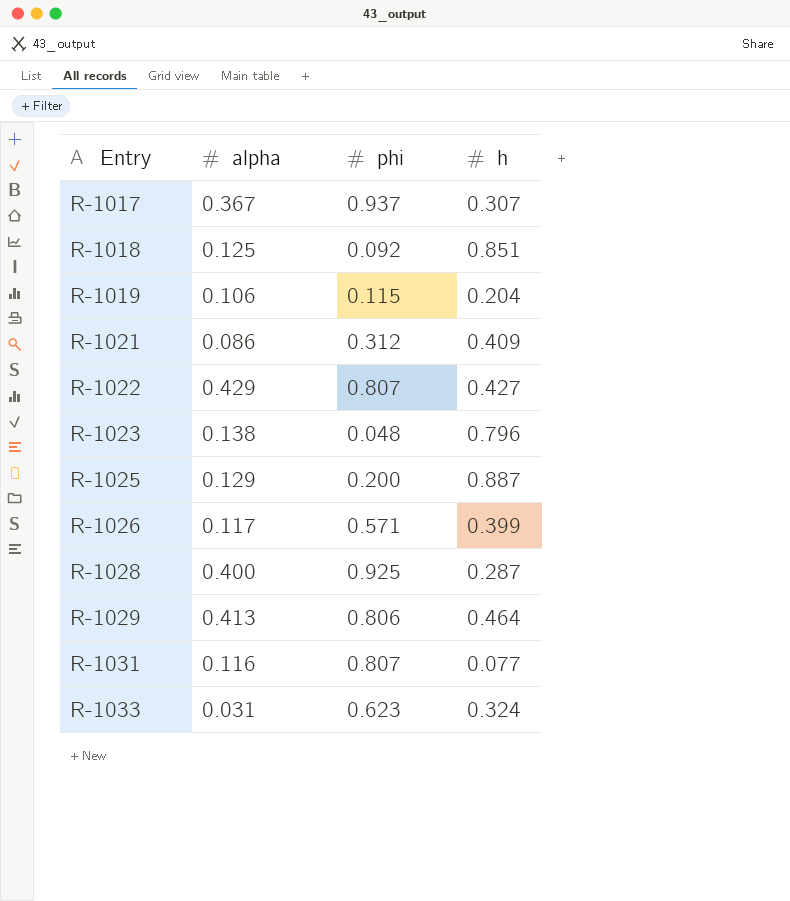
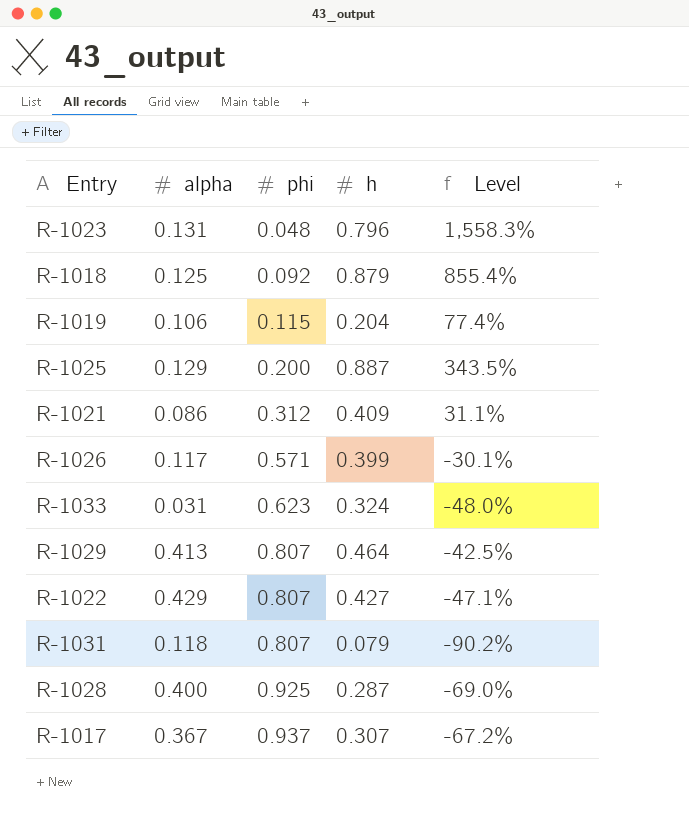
row order: Entry ascending -> phi ascending
column Level | formula: none -> ([h] - [phi]) / [phi]
R-1023 | alpha: 0.138 -> 0.131
R-1018 | h: 0.851 -> 0.879
R-1029 | phi: 0.806 -> 0.807
R-1031 | alpha: 0.116 -> 0.118
R-1031 | h: 0.077 -> 0.079

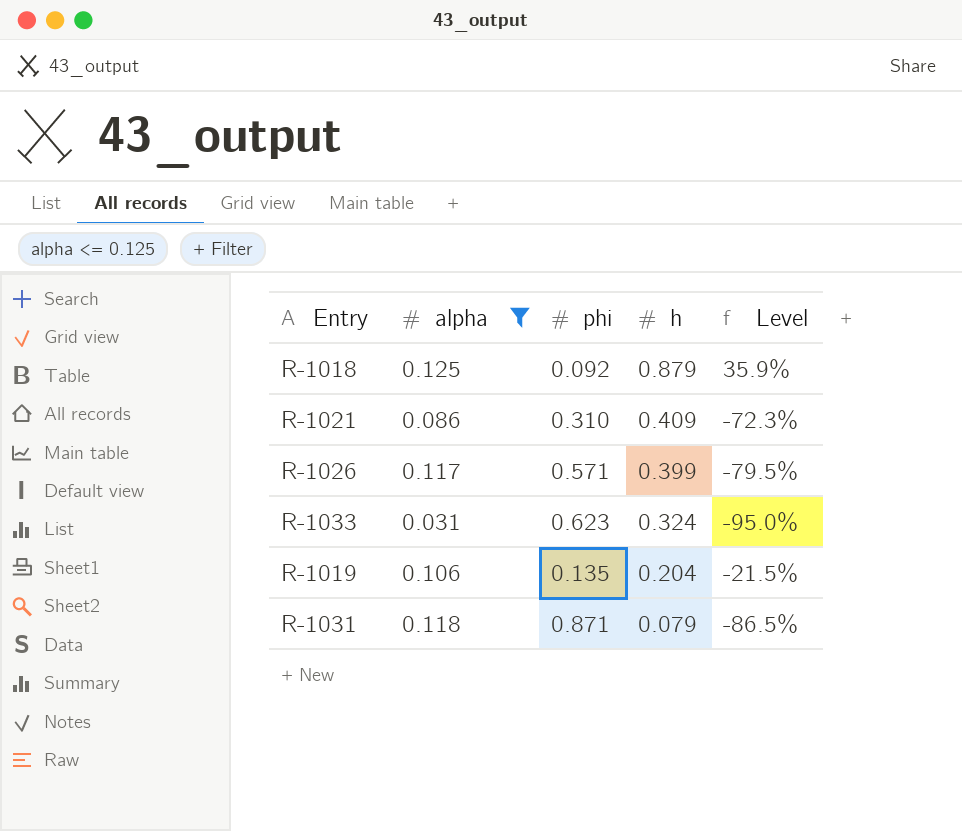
filter: none -> alpha <= 0.125
row order: phi ascending -> h descending
column Level | formula: ([h] - [phi]) / [phi] -> ([alpha] - [phi]) / [phi]
R-1021 | phi: 0.312 -> 0.310
R-1019 | phi: 0.115 -> 0.135
R-1031 | phi: 0.807 -> 0.871

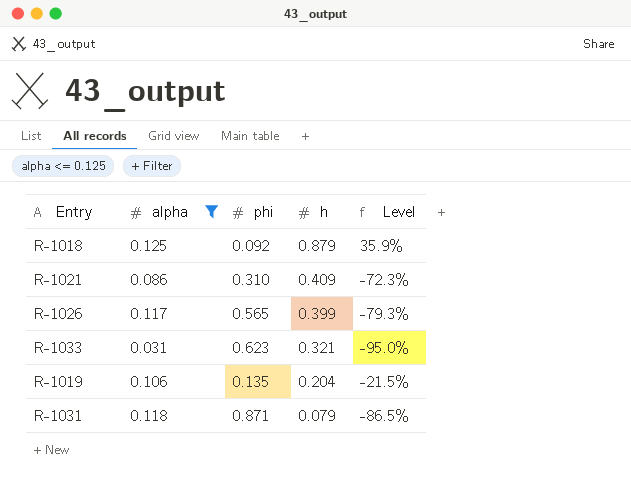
R-1026 | phi: 0.571 -> 0.565
R-1026 | Level: -79.5% -> -79.3%
R-1033 | h: 0.324 -> 0.321

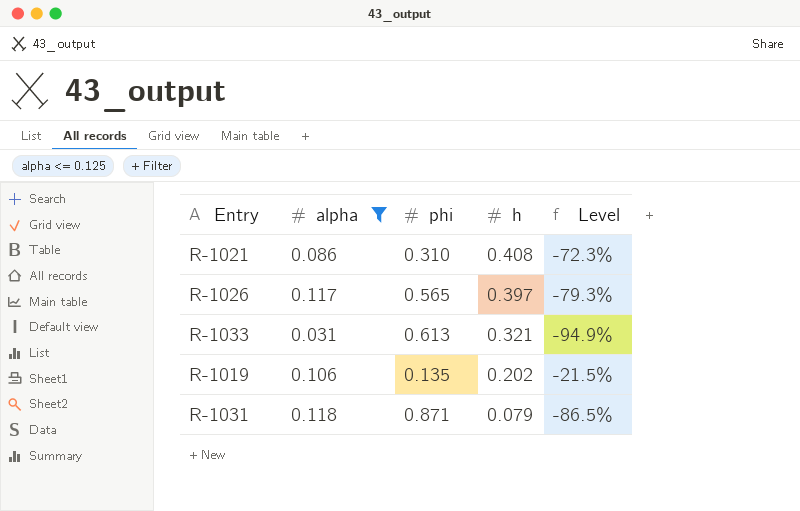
row R-1018: 0.125 | 0.092 | 0.879 | 35.9% -> none
R-1021 | h: 0.409 -> 0.408
R-1026 | h: 0.399 -> 0.397
R-1033 | phi: 0.623 -> 0.613
R-1033 | Level: -95.0% -> -94.9%
R-1019 | h: 0.204 -> 0.202

